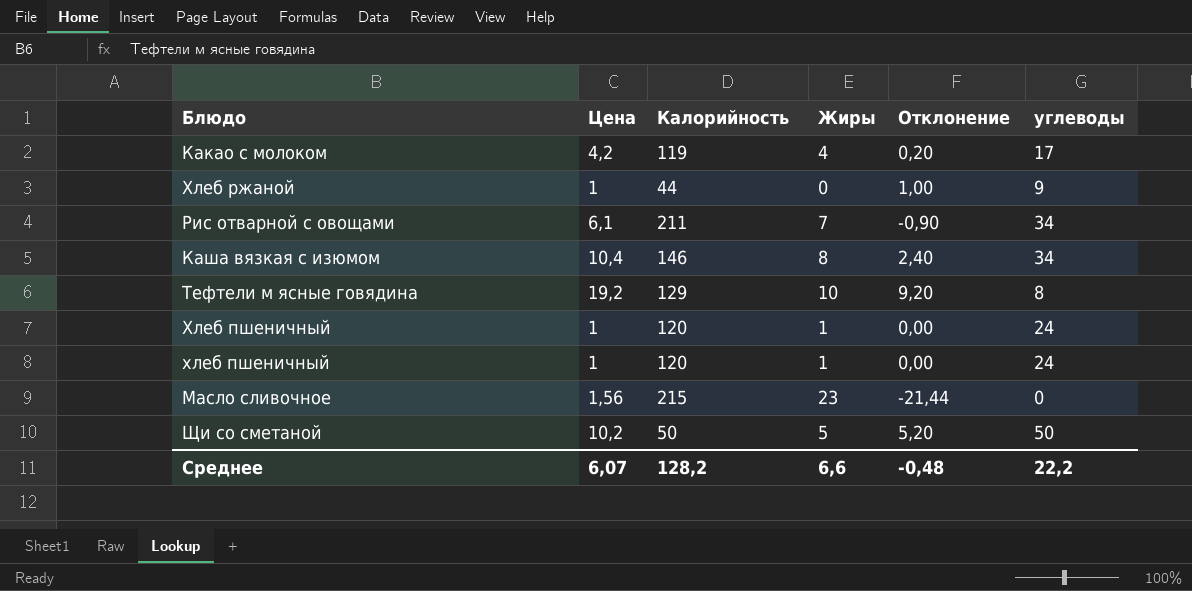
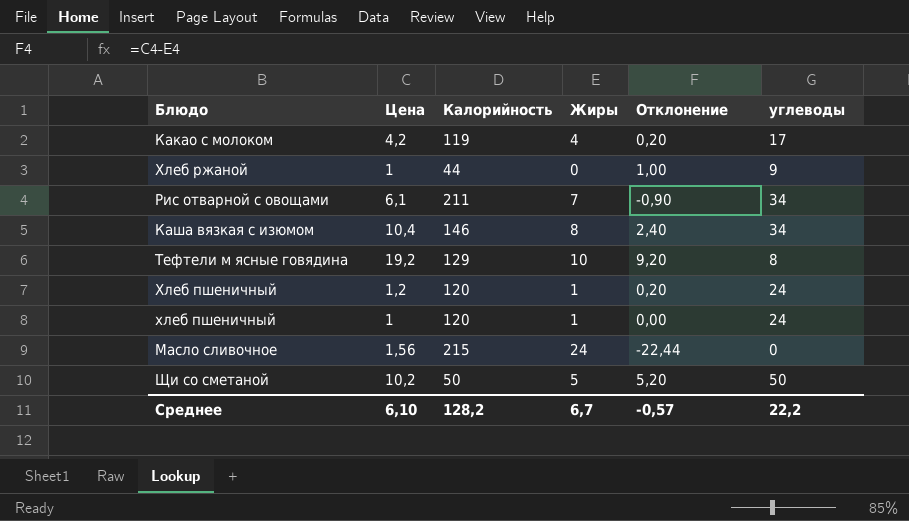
Хлеб пшеничный | Цена: 1 -> 1,2
Хлеб пшеничный | Отклонение: 0,00 -> 0,20
Масло сливочное | Жиры: 23 -> 24
Масло сливочное | Отклонение: -21,44 -> -22,44
Среднее | Цена: 6,07 -> 6,10
Среднее | Жиры: 6,6 -> 6,7
Среднее | Отклонение: -0,48 -> -0,57

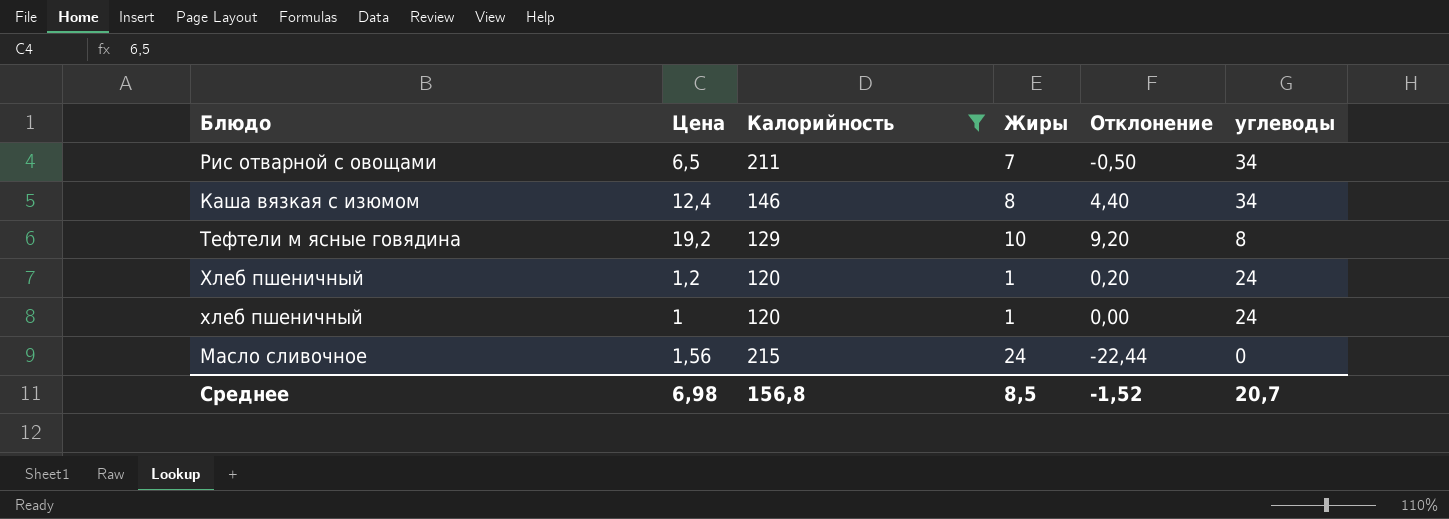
filter: none -> Калорийность >= 120
Рис отварной с овощами | Цена: 6,1 -> 6,5
Рис отварной с овощами | Отклонение: -0,90 -> -0,50
Каша вязкая с изюмом | Цена: 10,4 -> 12,4
Каша вязкая с изюмом | Отклонение: 2,40 -> 4,40
Среднее | Цена: 6,10 -> 6,98
Среднее | Калорийность: 128,2 -> 156,8
Среднее | Жиры: 6,7 -> 8,5
Среднее | Отклонение: -0,57 -> -1,52
Среднее | углеводы: 22,2 -> 20,7

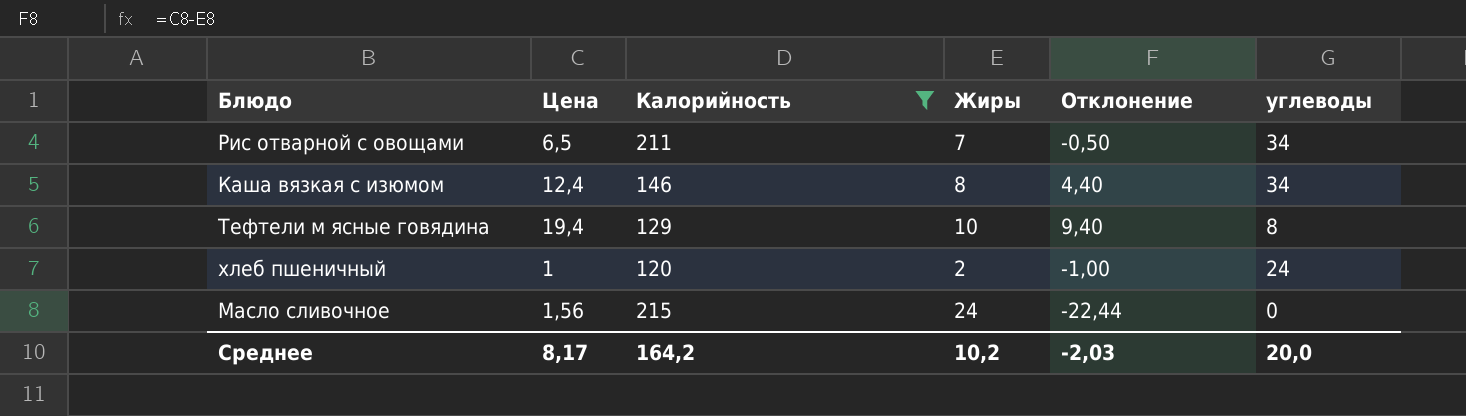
row Хлеб пшеничный: 1,2 | 120 | 1 | 0,20 | 24 -> none
Тефтели м ясные говядина | Цена: 19,2 -> 19,4
Тефтели м ясные говядина | Отклонение: 9,20 -> 9,40
хлеб пшеничный | Жиры: 1 -> 2
хлеб пшеничный | Отклонение: 0,00 -> -1,00
Среднее | Цена: 6,98 -> 8,17
Среднее | Калорийность: 156,8 -> 164,2
Среднее | Жиры: 8,5 -> 10,2
Среднее | Отклонение: -1,52 -> -2,03
Среднее | углеводы: 20,7 -> 20,0

